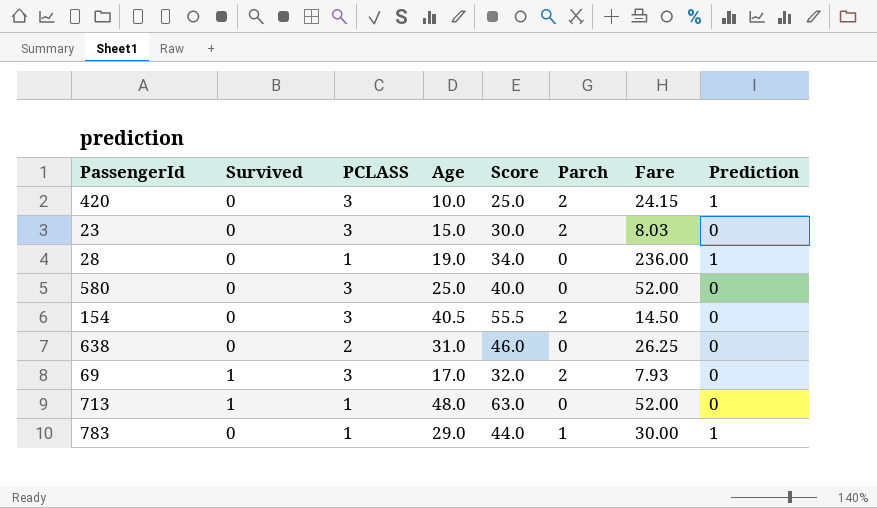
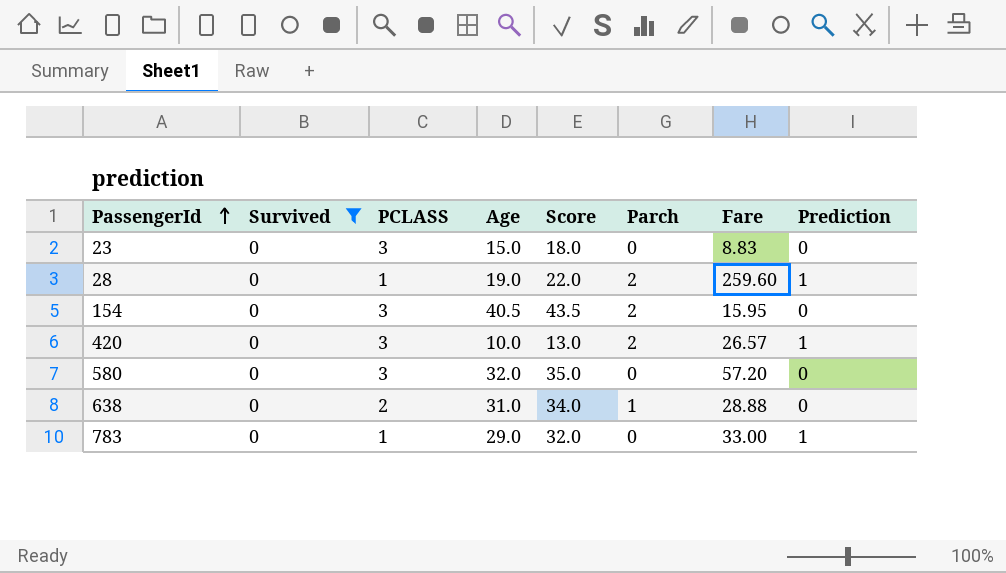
filter: none -> Survived = 0
row order: none -> PassengerId ascending
column Score | formula: [Age] + 15 -> [Age] + 3
23 | Parch: 2 -> 0
23 | Fare: 8.03 -> 8.83
28 | Parch: 0 -> 2
28 | Fare: 236.00 -> 259.60
154 | Fare: 14.50 -> 15.95
420 | Fare: 24.15 -> 26.57
580 | Age: 25.0 -> 32.0
580 | Fare: 52.00 -> 57.20
638 | Parch: 0 -> 1
638 | Fare: 26.25 -> 28.88
783 | Parch: 1 -> 0
783 | Fare: 30.00 -> 33.00

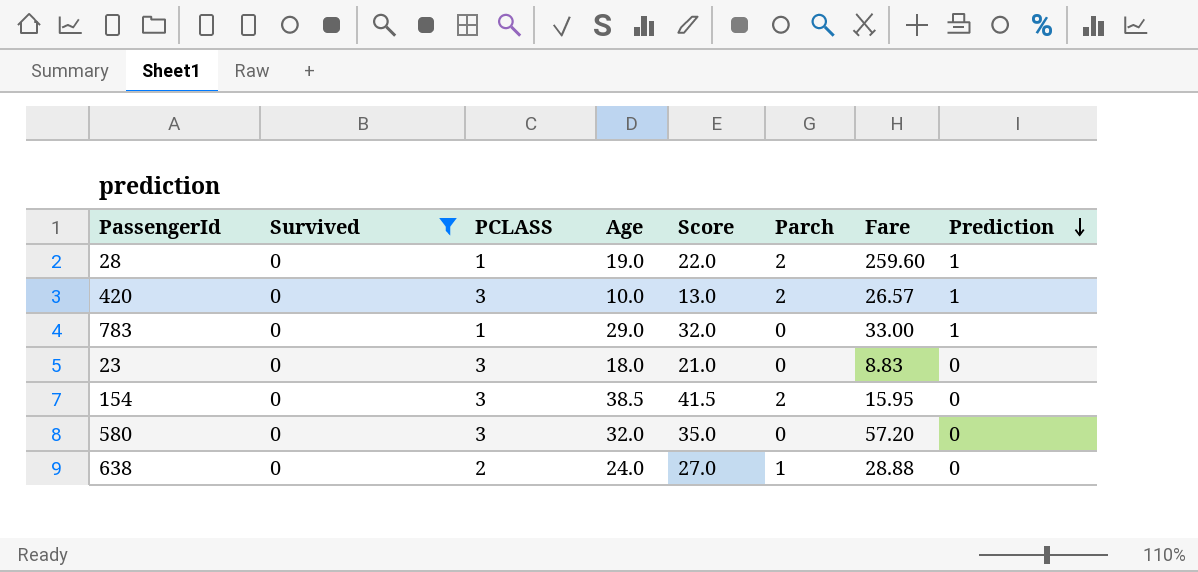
row order: PassengerId ascending -> Prediction descending
23 | Age: 15.0 -> 18.0
23 | Score: 18.0 -> 21.0
154 | Age: 40.5 -> 38.5
154 | Score: 43.5 -> 41.5
638 | Age: 31.0 -> 24.0
638 | Score: 34.0 -> 27.0

